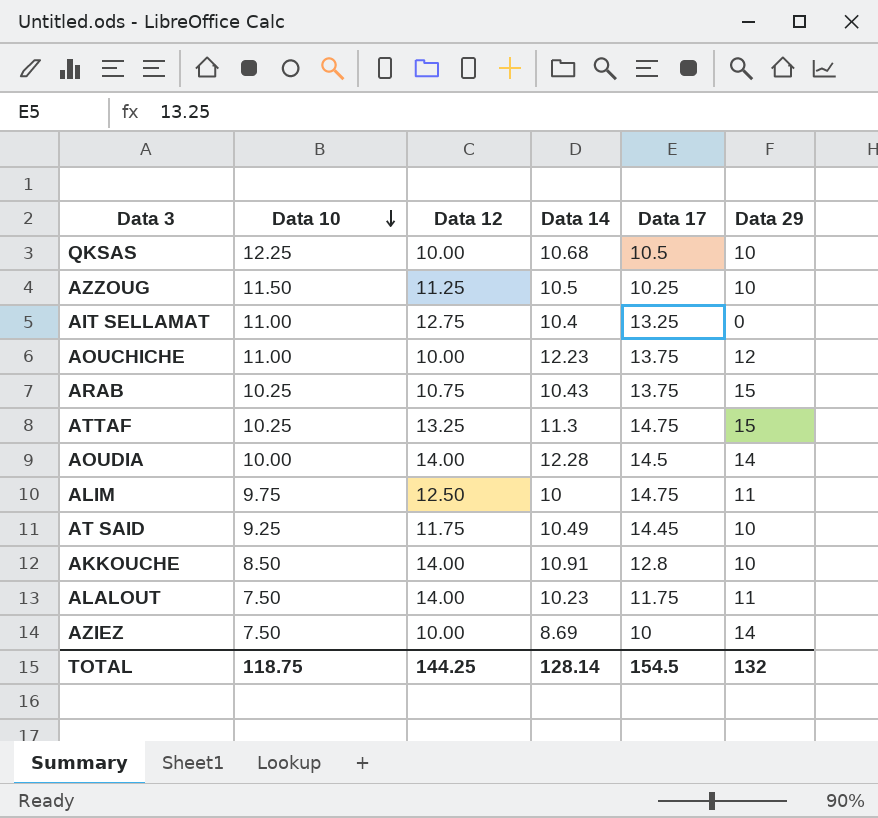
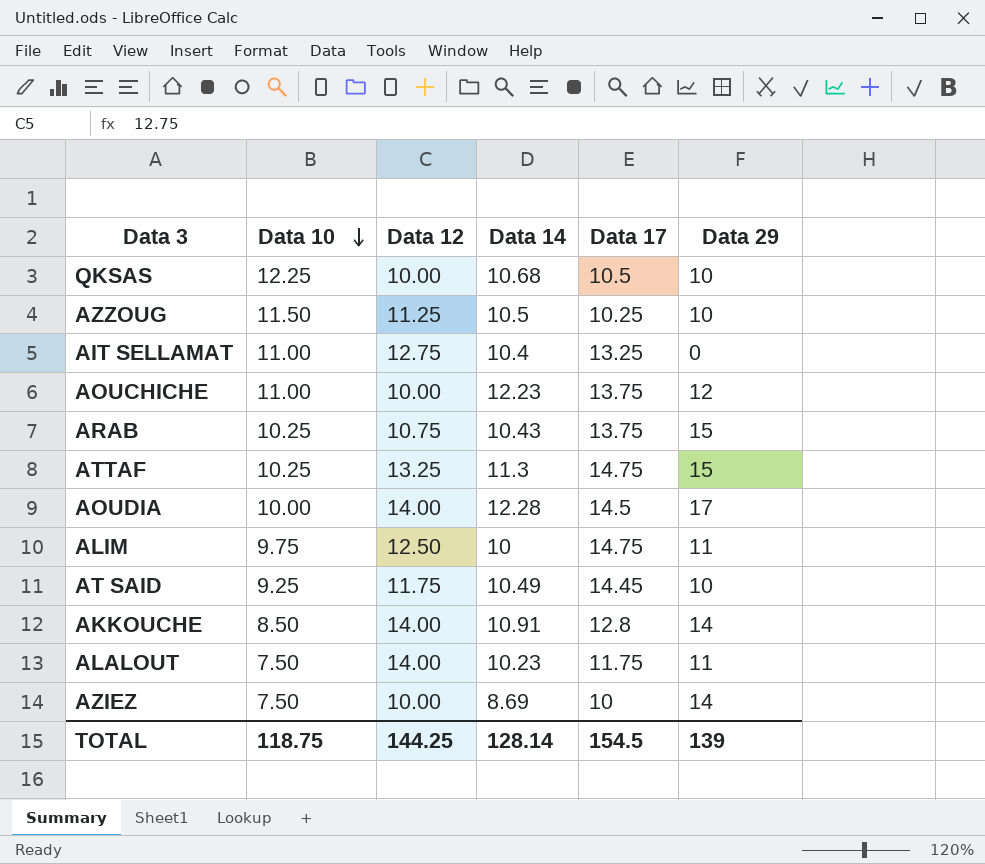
AOUDIA | Data 29: 14 -> 17
AKKOUCHE | Data 29: 10 -> 14
TOTAL | Data 29: 132 -> 139

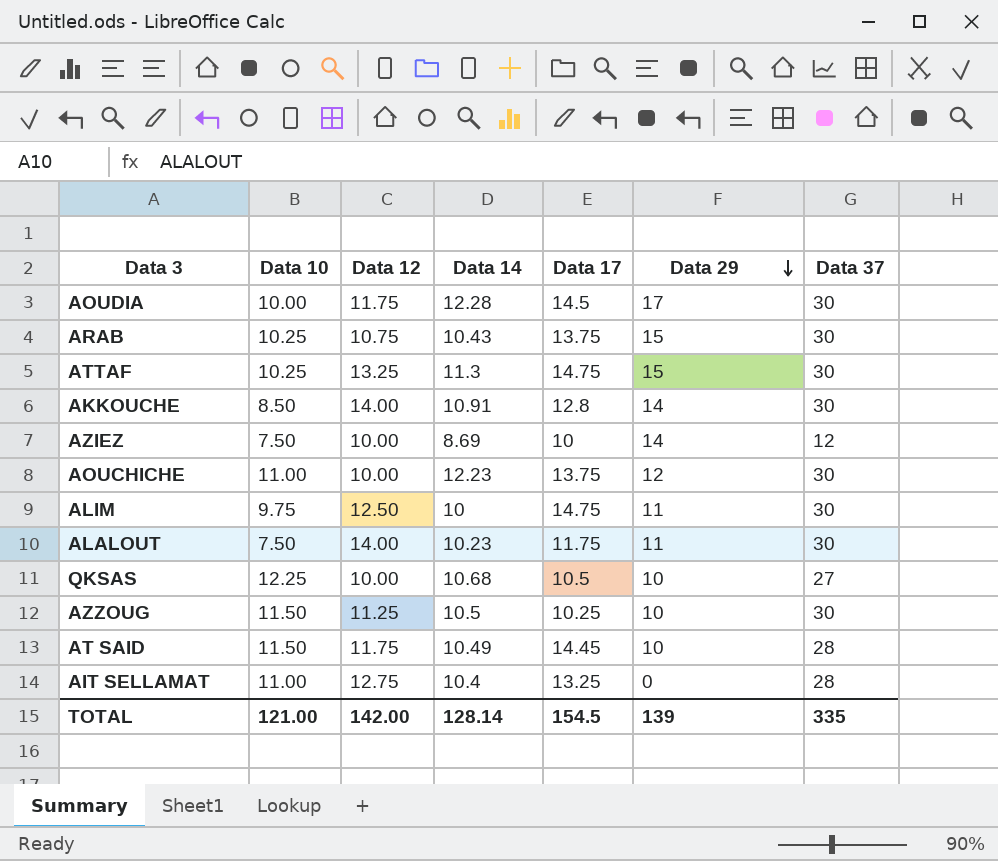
row order: Data 10 descending -> Data 29 descending
column Data 37 | position: none -> 7
AOUDIA | Data 12: 14.00 -> 11.75
AT SAID | Data 10: 9.25 -> 11.50
TOTAL | Data 10: 118.75 -> 121.00
TOTAL | Data 12: 144.25 -> 142.00

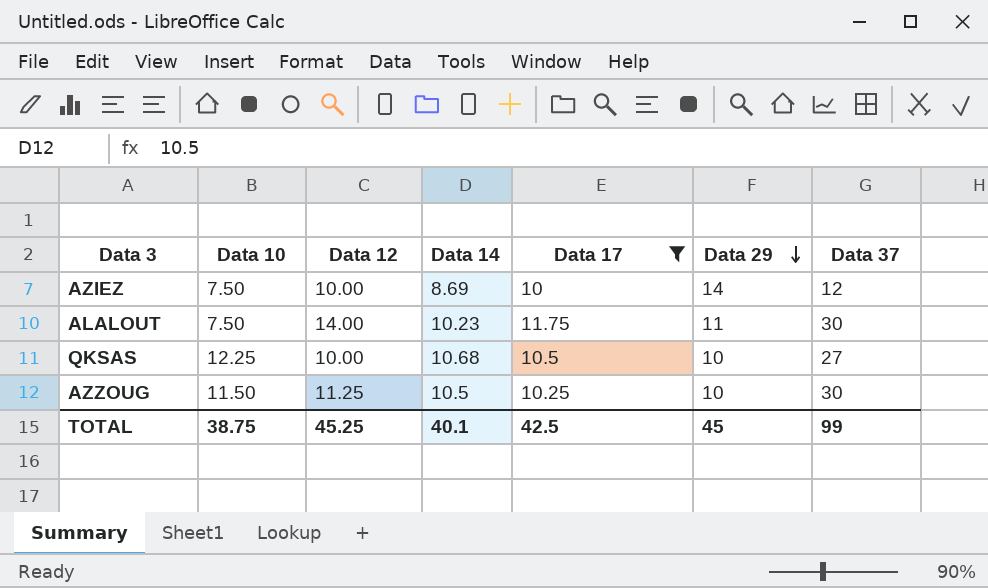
filter: none -> Data 17 <= 11.75
TOTAL | Data 10: 121.00 -> 38.75
TOTAL | Data 12: 142.00 -> 45.25
TOTAL | Data 14: 128.14 -> 40.1
TOTAL | Data 17: 154.5 -> 42.5
TOTAL | Data 29: 139 -> 45
TOTAL | Data 37: 335 -> 99

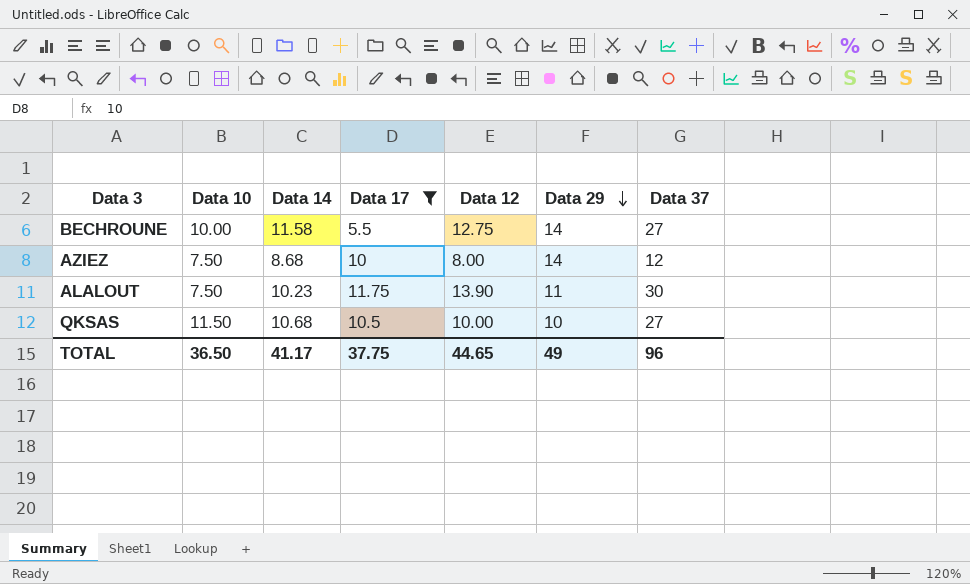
column Data 12 | position: 3 -> 5
row AZZOUG: 11.50 | 11.25 | 10.5 | 10.25 | 10 | 30 -> none
row BECHROUNE: none -> 10.00 | 11.58 | 5.5 | 12.75 | 14 | 27
AZIEZ | Data 14: 8.69 -> 8.68
AZIEZ | Data 12: 10.00 -> 8.00
ALALOUT | Data 12: 14.00 -> 13.90
QKSAS | Data 10: 12.25 -> 11.50
TOTAL | Data 10: 38.75 -> 36.50
TOTAL | Data 14: 40.1 -> 41.17
TOTAL | Data 17: 42.5 -> 37.75
TOTAL | Data 12: 45.25 -> 44.65
TOTAL | Data 29: 45 -> 49
TOTAL | Data 37: 99 -> 96

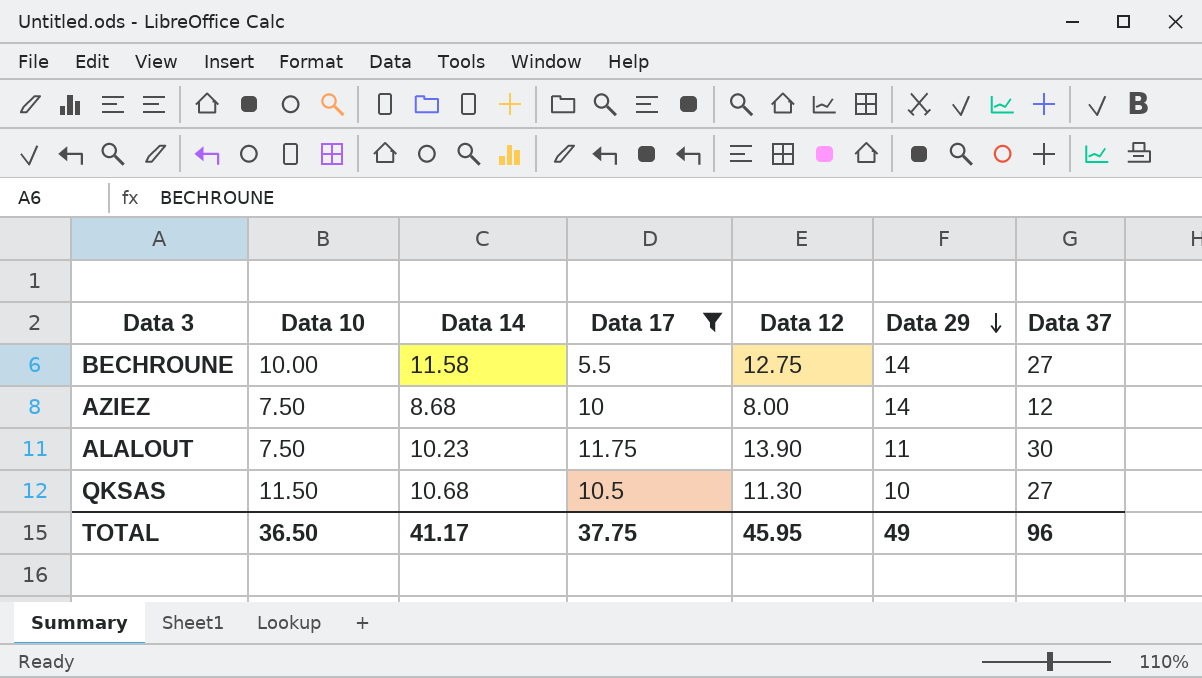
QKSAS | Data 12: 10.00 -> 11.30
TOTAL | Data 12: 44.65 -> 45.95

